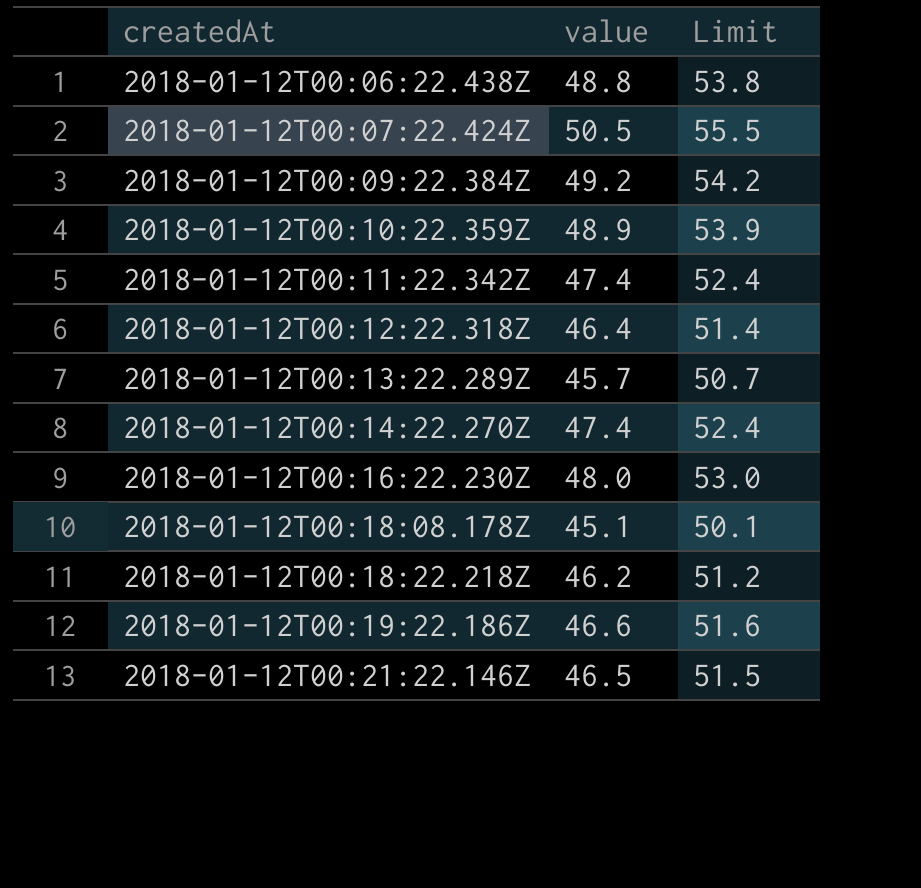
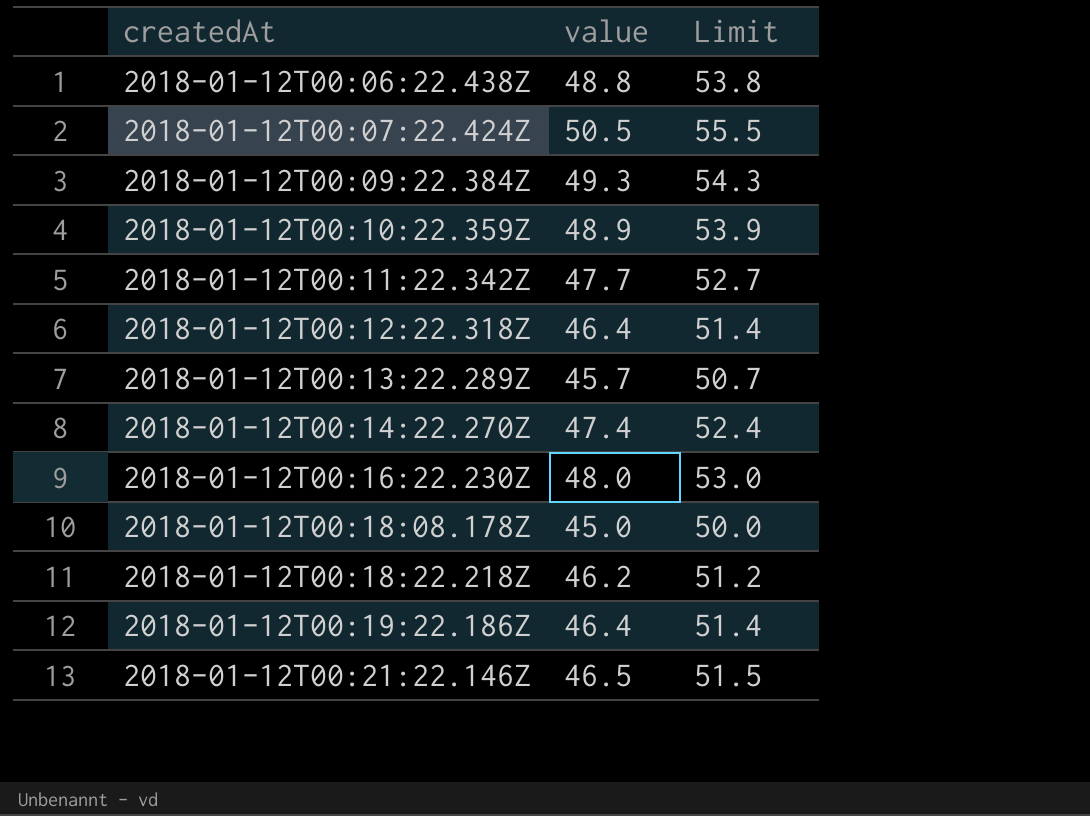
2018-01-12T00:09:22.384Z | value: 49.2 -> 49.3
2018-01-12T00:09:22.384Z | Limit: 54.2 -> 54.3
2018-01-12T00:11:22.342Z | value: 47.4 -> 47.7
2018-01-12T00:11:22.342Z | Limit: 52.4 -> 52.7
2018-01-12T00:18:08.178Z | value: 45.1 -> 45.0
2018-01-12T00:18:08.178Z | Limit: 50.1 -> 50.0
2018-01-12T00:19:22.186Z | value: 46.6 -> 46.4
2018-01-12T00:19:22.186Z | Limit: 51.6 -> 51.4

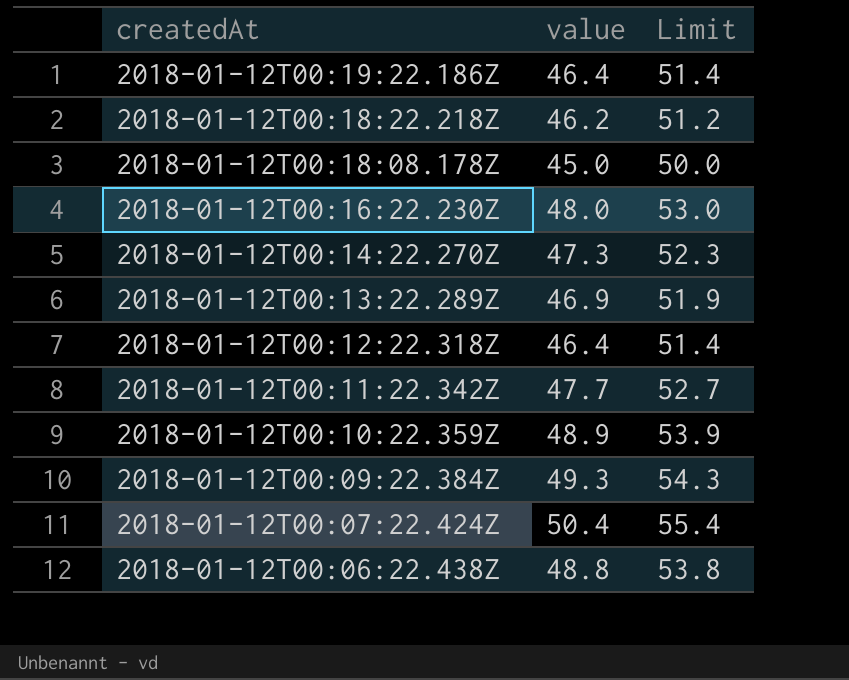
row order: createdAt ascending -> createdAt descending
row 2018-01-12T00:21:22.146Z: 46.5 | 51.5 -> none
2018-01-12T00:14:22.270Z | value: 47.4 -> 47.3
2018-01-12T00:14:22.270Z | Limit: 52.4 -> 52.3
2018-01-12T00:13:22.289Z | value: 45.7 -> 46.9
2018-01-12T00:13:22.289Z | Limit: 50.7 -> 51.9
2018-01-12T00:07:22.424Z | value: 50.5 -> 50.4
2018-01-12T00:07:22.424Z | Limit: 55.5 -> 55.4

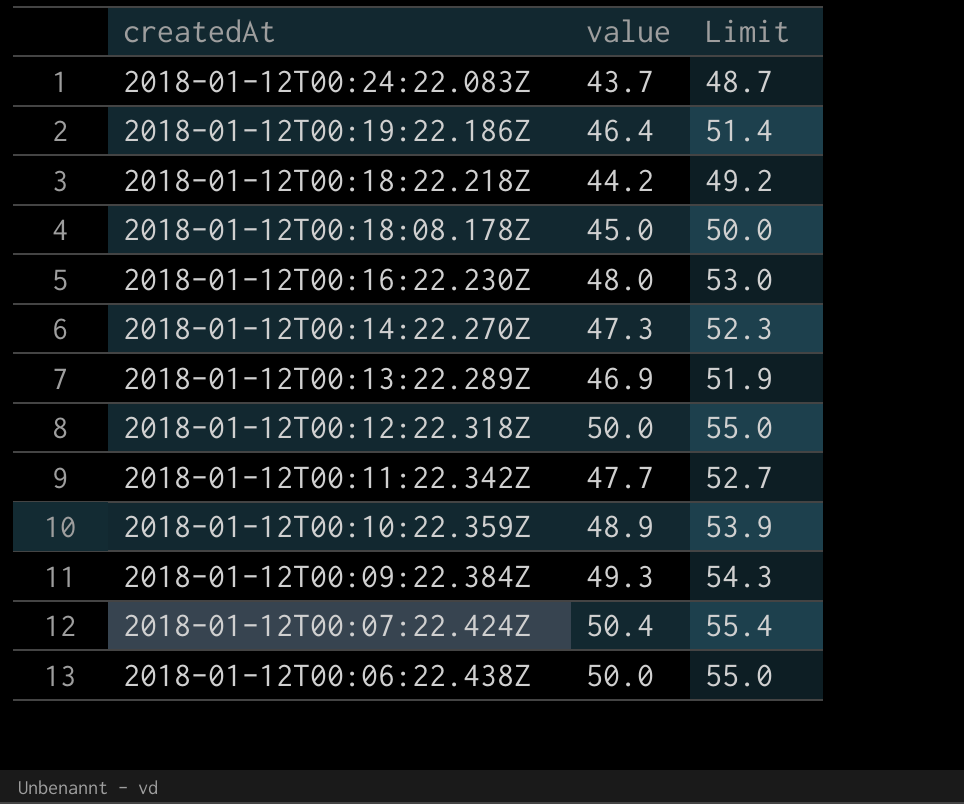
row 2018-01-12T00:24:22.083Z: none -> 43.7 | 48.7
2018-01-12T00:18:22.218Z | value: 46.2 -> 44.2
2018-01-12T00:18:22.218Z | Limit: 51.2 -> 49.2
2018-01-12T00:12:22.318Z | value: 46.4 -> 50.0
2018-01-12T00:12:22.318Z | Limit: 51.4 -> 55.0
2018-01-12T00:06:22.438Z | value: 48.8 -> 50.0
2018-01-12T00:06:22.438Z | Limit: 53.8 -> 55.0

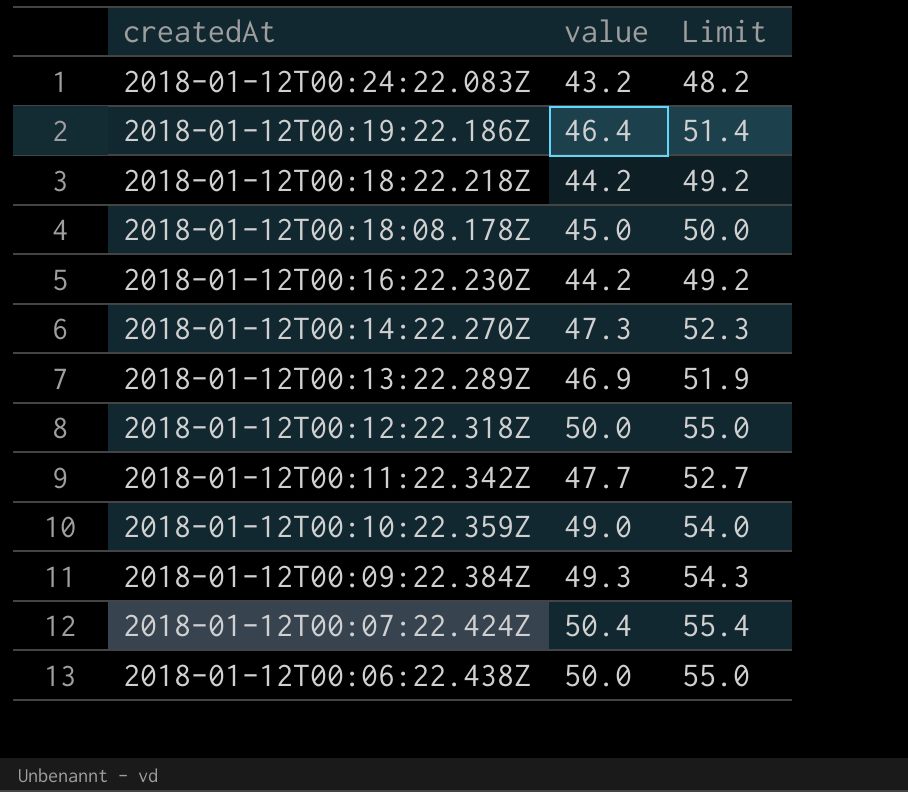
2018-01-12T00:24:22.083Z | value: 43.7 -> 43.2
2018-01-12T00:24:22.083Z | Limit: 48.7 -> 48.2
2018-01-12T00:16:22.230Z | value: 48.0 -> 44.2
2018-01-12T00:16:22.230Z | Limit: 53.0 -> 49.2
2018-01-12T00:10:22.359Z | value: 48.9 -> 49.0
2018-01-12T00:10:22.359Z | Limit: 53.9 -> 54.0

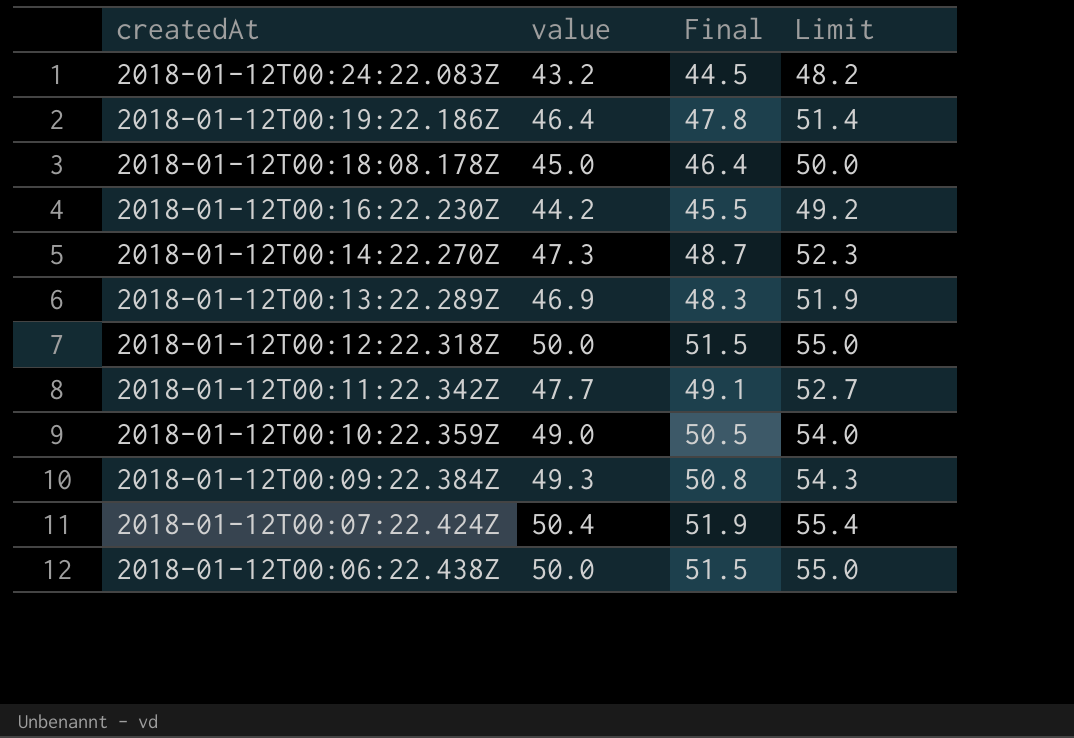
column Final | formula: none -> [value] * 1.03
row 2018-01-12T00:18:22.218Z: 44.2 | 49.2 -> none

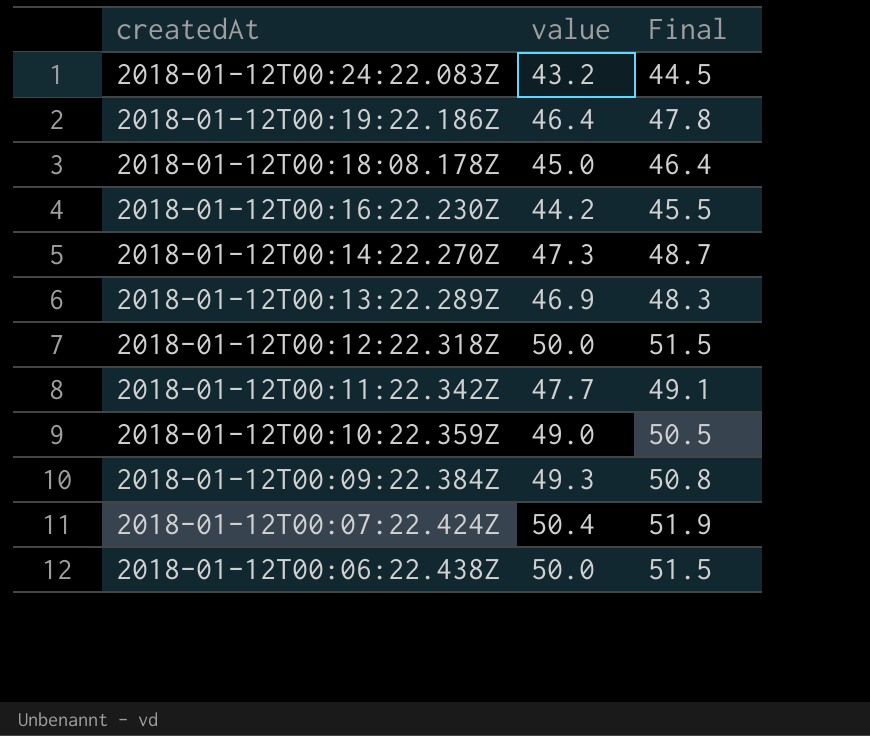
column Limit | formula: [value] + 5 -> none

